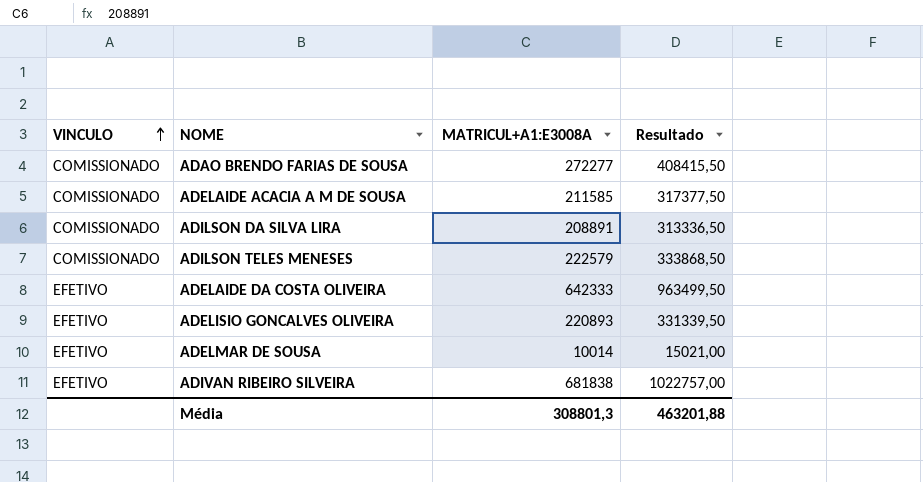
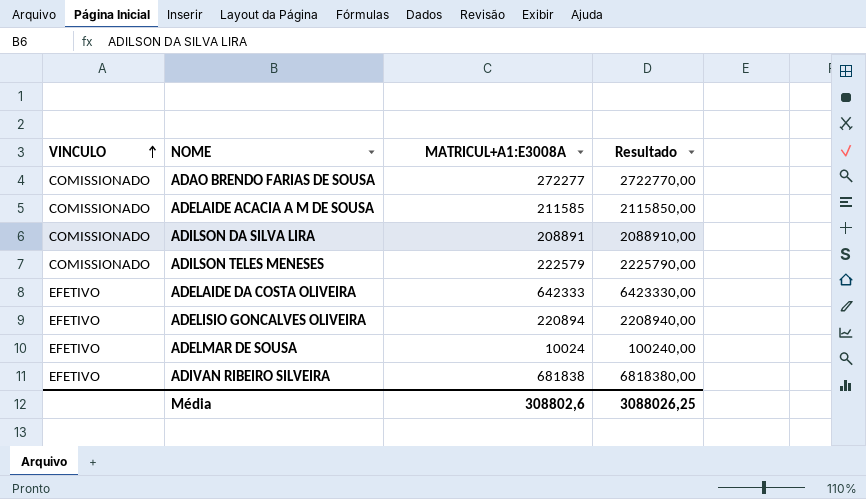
column Resultado | formula: [MATRICUL+A1:E3008A] * 1,5 -> [MATRICUL+A1:E3008A] * 10
ADELISIO GONCALVES OLIVEIRA | MATRICUL+A1:E3008A: 220893 -> 220894
ADELMAR DE SOUSA | MATRICUL+A1:E3008A: 10014 -> 10024
Média | MATRICUL+A1:E3008A: 308801,3 -> 308802,6
Média | Resultado: 463201,88 -> 3088026,25

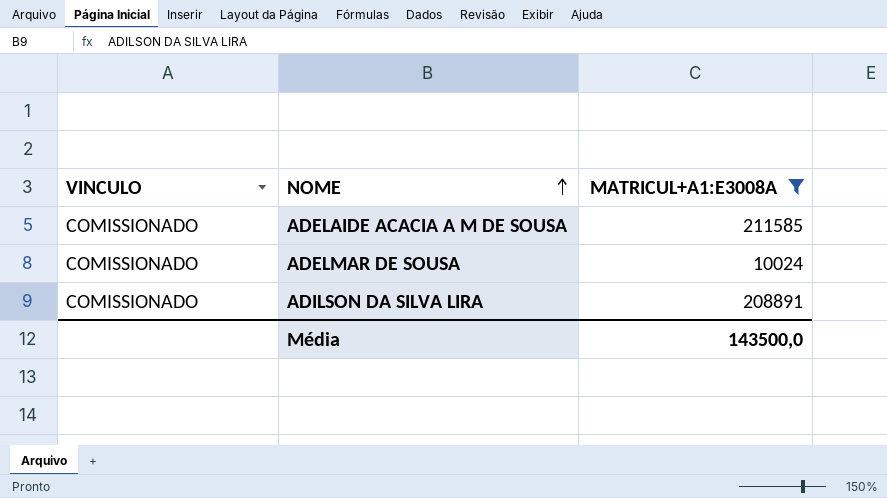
filter: none -> MATRICUL+A1:E3008A <= 211585
row order: VINCULO ascending -> NOME ascending
column Resultado | formula: [MATRICUL+A1:E3008A] * 10 -> none
ADELMAR DE SOUSA | VINCULO: EFETIVO -> COMISSIONADO
Média | MATRICUL+A1:E3008A: 308802,6 -> 143500,0

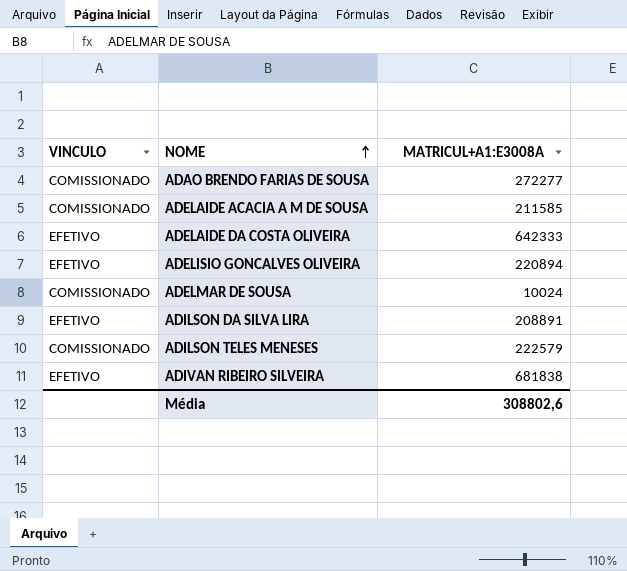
filter: MATRICUL+A1:E3008A <= 211585 -> none
ADILSON DA SILVA LIRA | VINCULO: COMISSIONADO -> EFETIVO
Média | MATRICUL+A1:E3008A: 143500,0 -> 308802,6

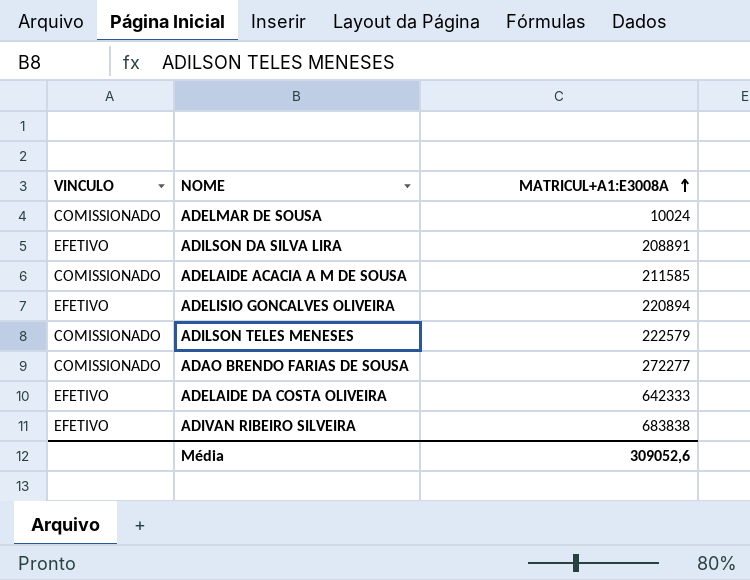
row order: NOME ascending -> MATRICUL+A1:E3008A ascending
ADIVAN RIBEIRO SILVEIRA | MATRICUL+A1:E3008A: 681838 -> 683838
Média | MATRICUL+A1:E3008A: 308802,6 -> 309052,6

